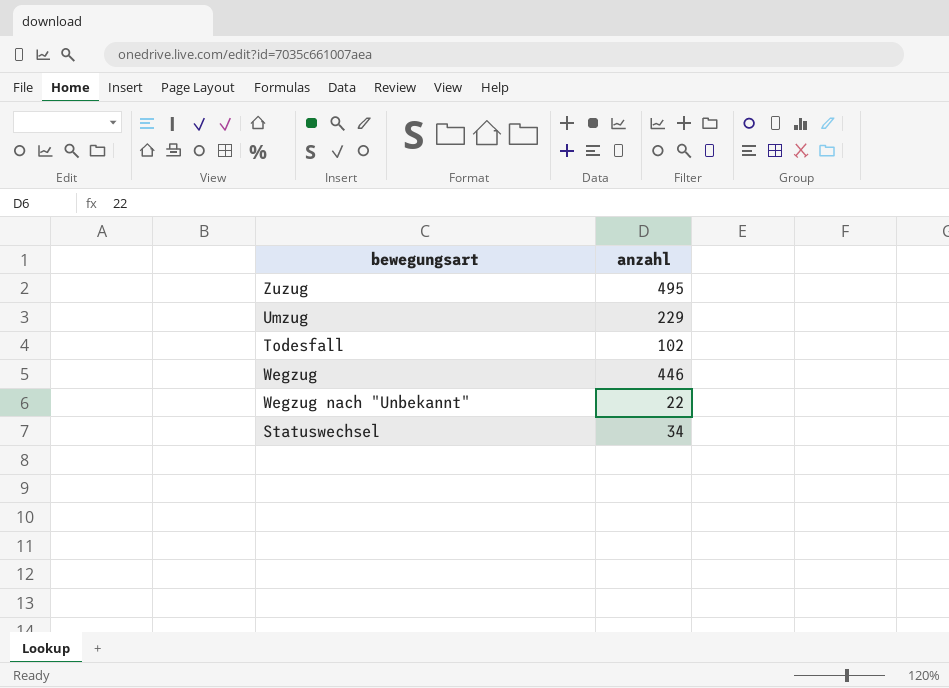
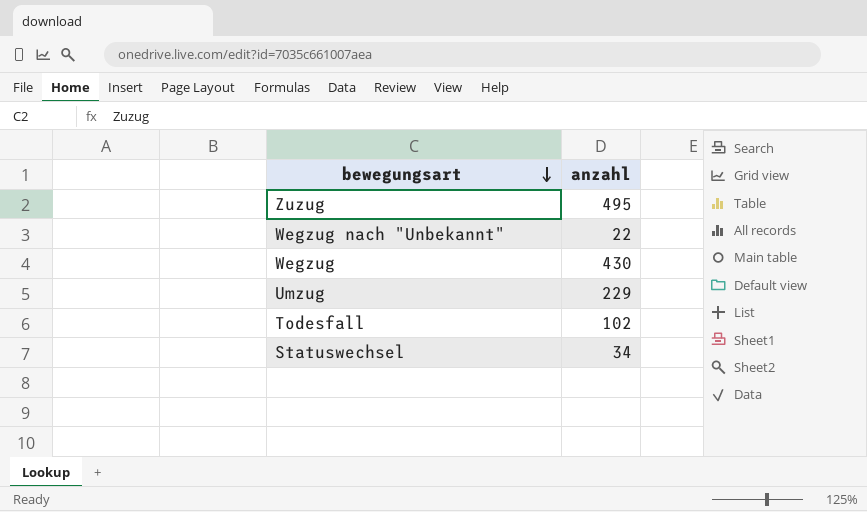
row order: none -> bewegungsart descending
Wegzug | anzahl: 446 -> 430

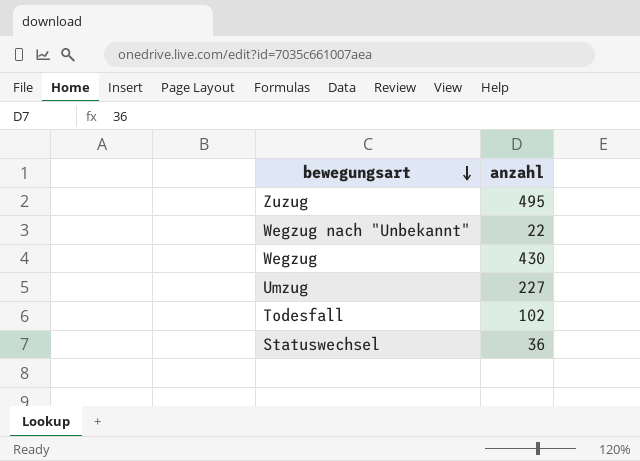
Umzug | anzahl: 229 -> 227
Statuswechsel | anzahl: 34 -> 36

